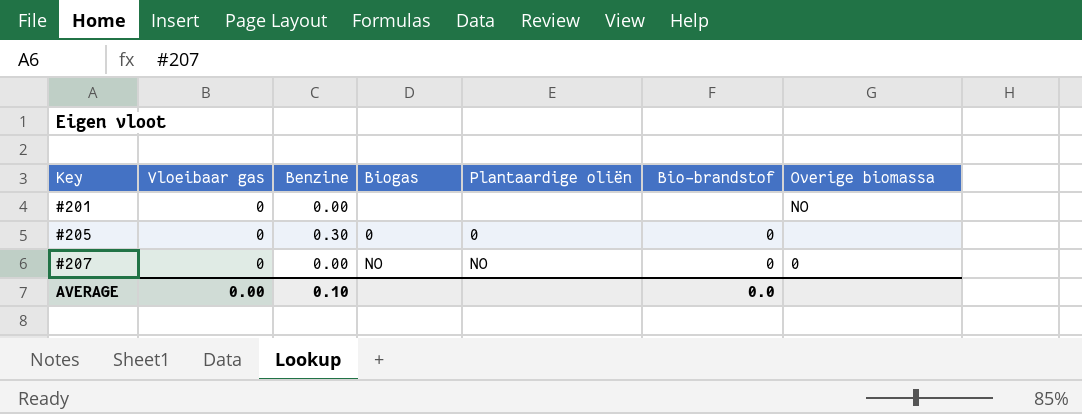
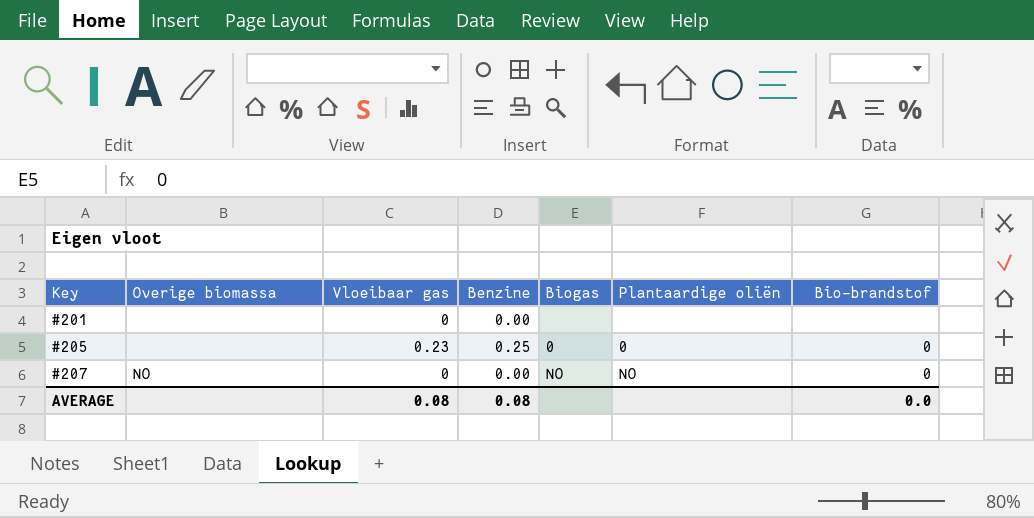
column Overige biomassa | position: 7 -> 2
#201 | Overige biomassa: NO -> none
#205 | Vloeibaar gas: 0 -> 0.23
#205 | Benzine: 0.30 -> 0.25
#207 | Overige biomassa: 0 -> NO
AVERAGE | Vloeibaar gas: 0.00 -> 0.08
AVERAGE | Benzine: 0.10 -> 0.08

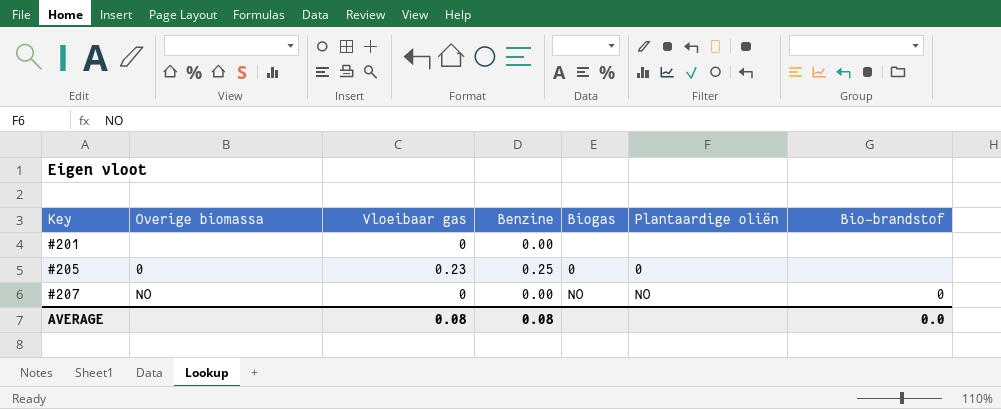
#205 | Overige biomassa: none -> 0
#205 | Bio-brandstof: 0 -> none

